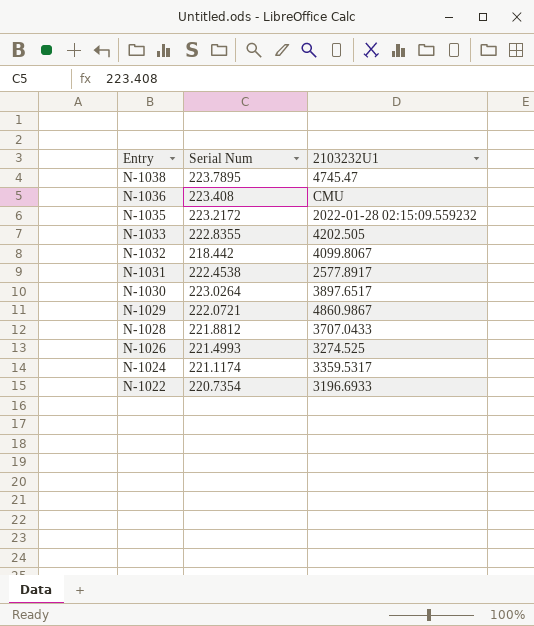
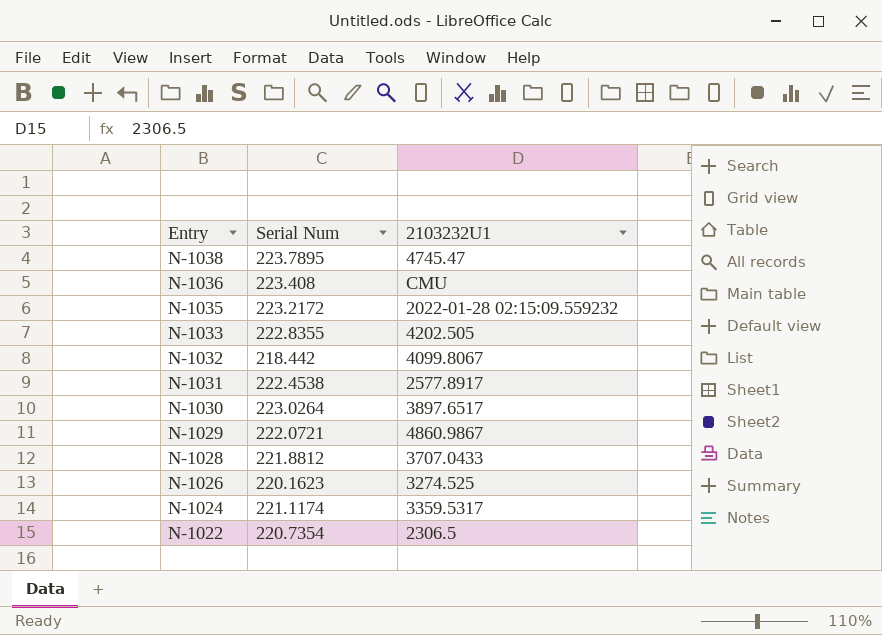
N-1026 | Serial Num: 221.4993 -> 220.1623
N-1022 | 2103232U1: 3196.6933 -> 2306.5

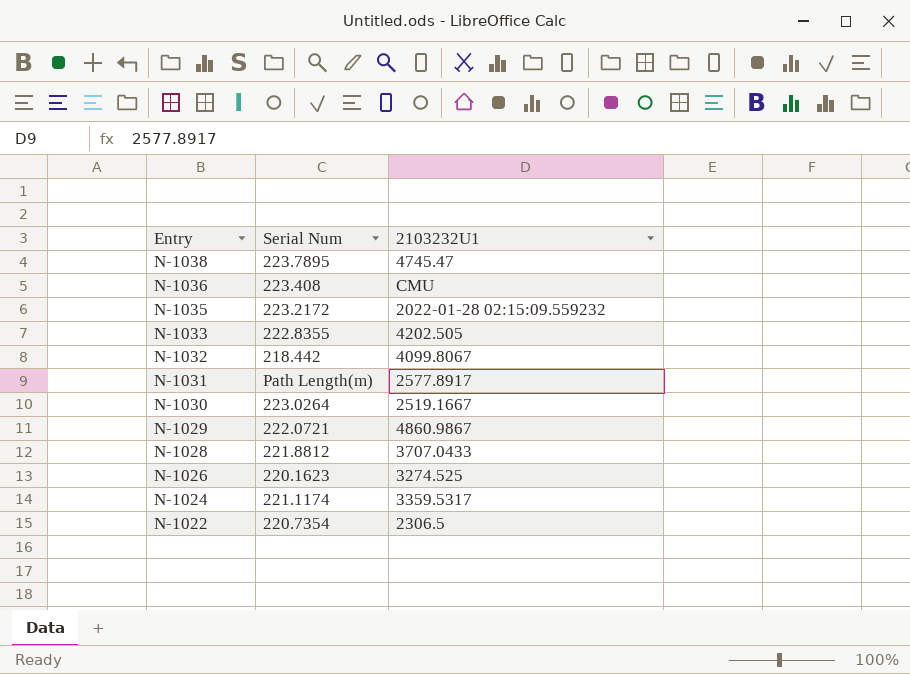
N-1031 | Serial Num: 222.4538 -> Path Length(m)
N-1030 | 2103232U1: 3897.6517 -> 2519.1667

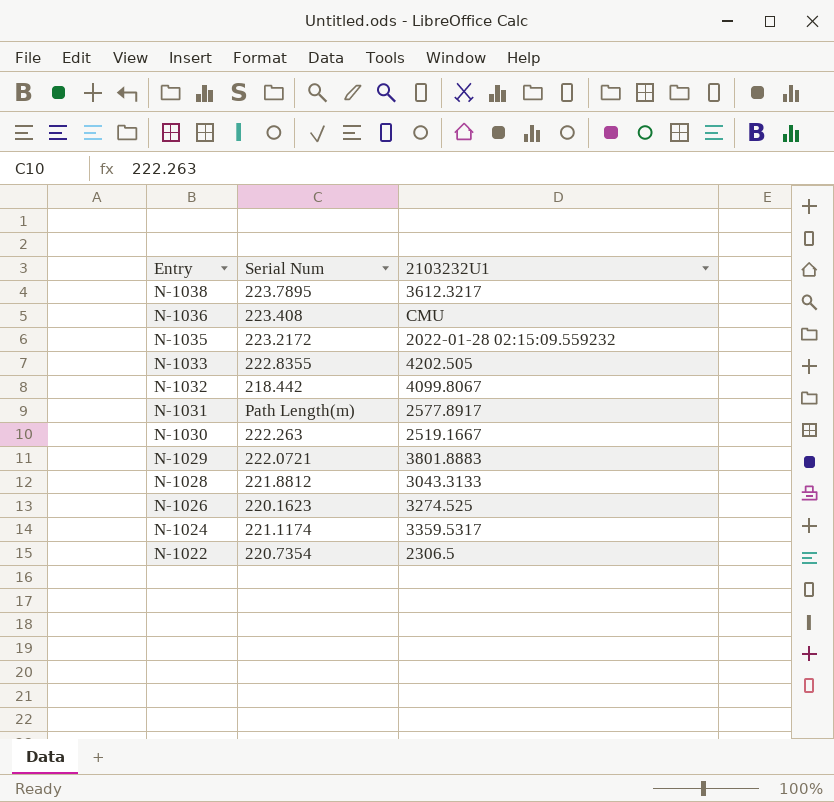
N-1038 | 2103232U1: 4745.47 -> 3612.3217
N-1030 | Serial Num: 223.0264 -> 222.263
N-1029 | 2103232U1: 4860.9867 -> 3801.8883
N-1028 | 2103232U1: 3707.0433 -> 3043.3133

